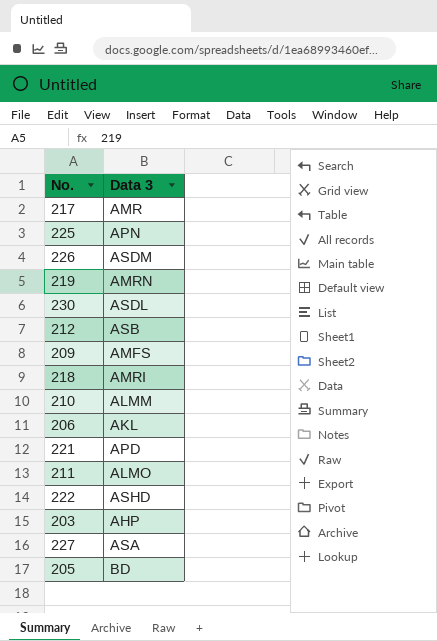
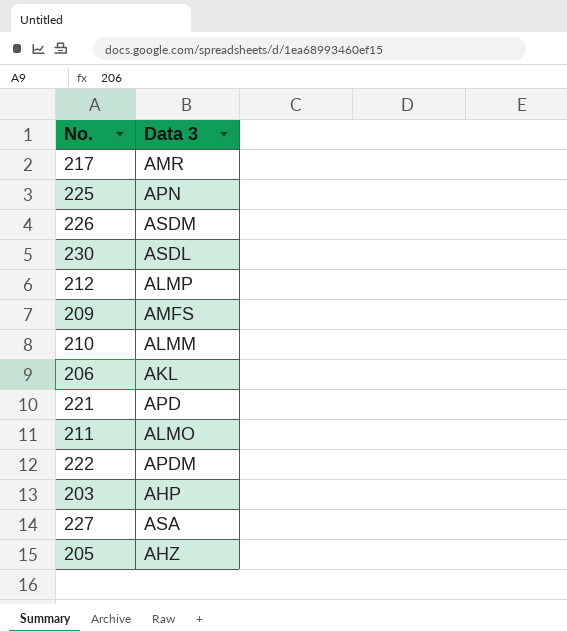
row 219: AMRN -> none
row 218: AMRI -> none
212 | Data 3: ASB -> ALMP
222 | Data 3: ASHD -> APDM
205 | Data 3: BD -> AHZ

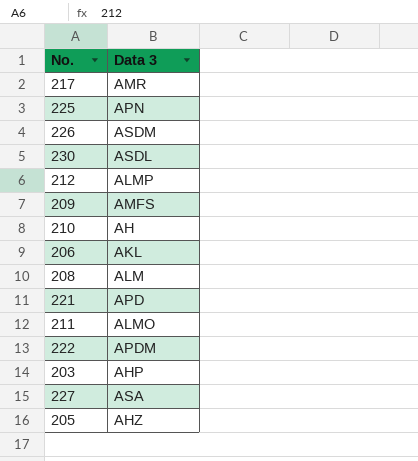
210 | Data 3: ALMM -> AH
row 208: none -> ALM

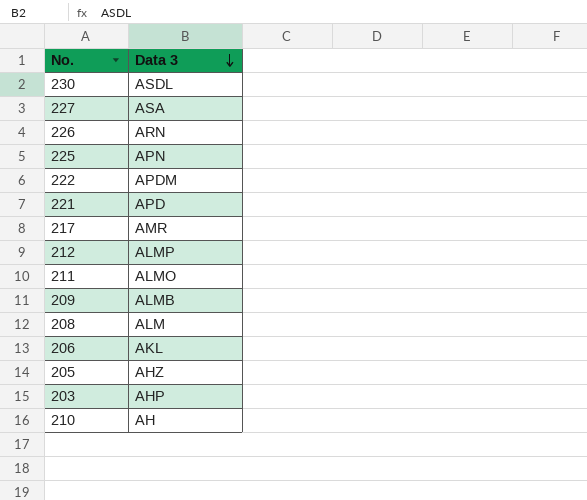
row order: none -> Data 3 descending
226 | Data 3: ASDM -> ARN
209 | Data 3: AMFS -> ALMB

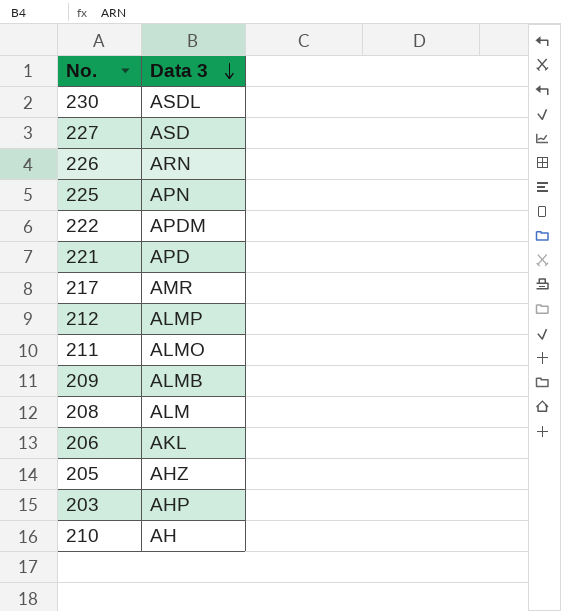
227 | Data 3: ASA -> ASD

